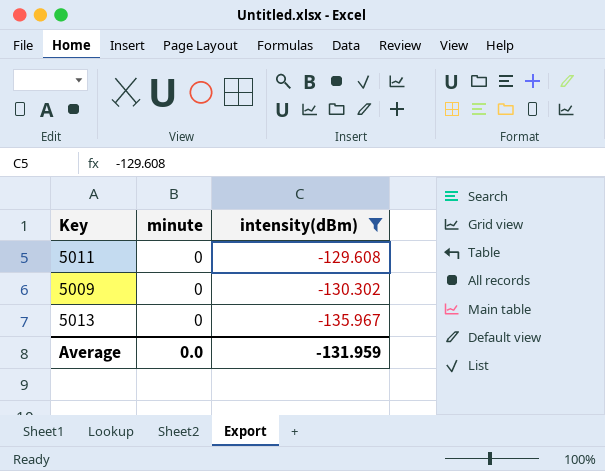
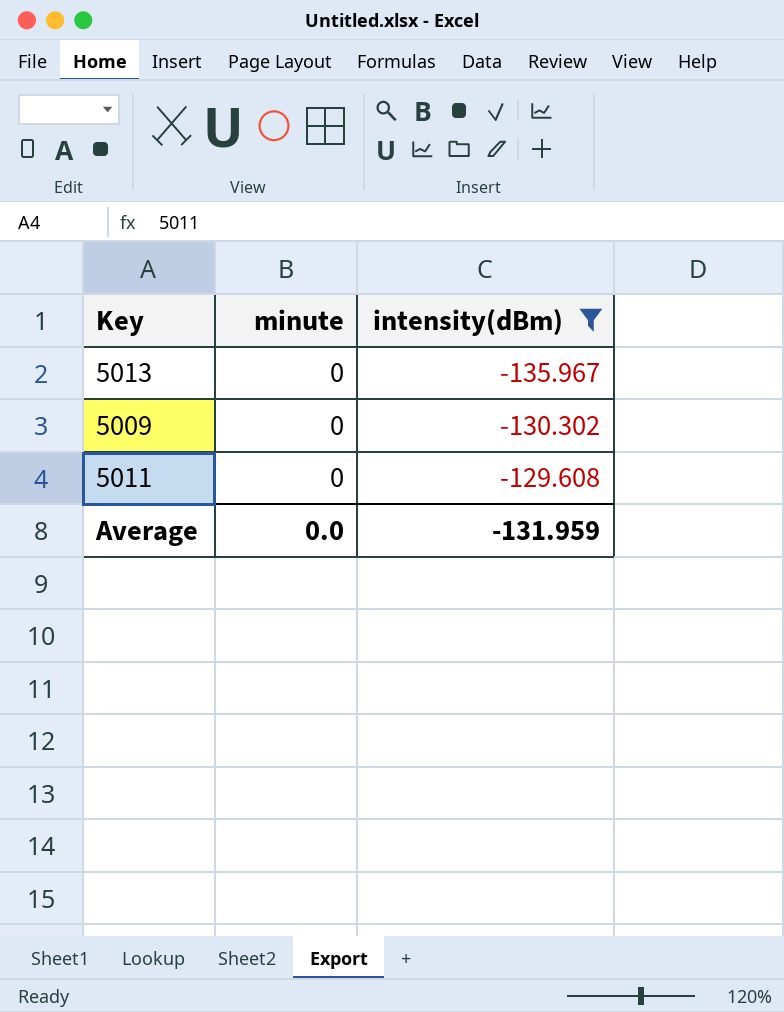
row order: intensity(dBm) descending -> intensity(dBm) ascending

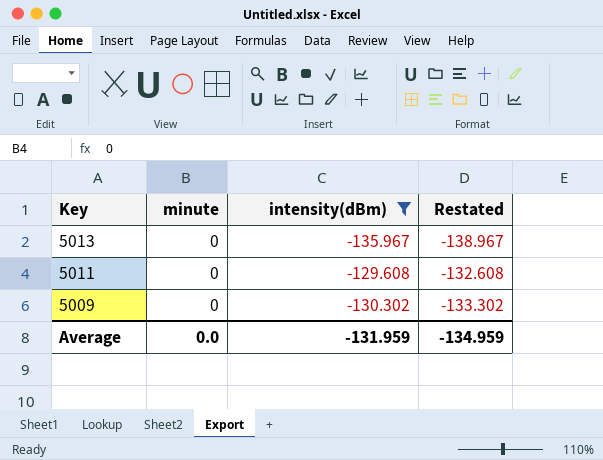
row order: intensity(dBm) ascending -> Key descending
column Restated | formula: none -> [intensity(dBm)] - 3

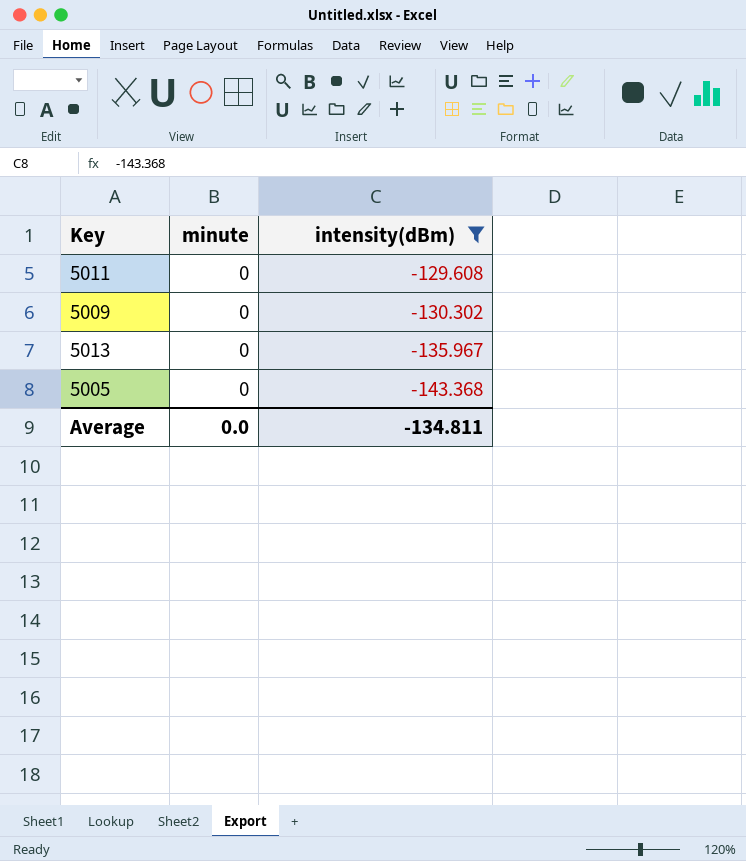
row order: Key descending -> intensity(dBm) descending
column Restated | formula: [intensity(dBm)] - 3 -> none
row 5005: none -> 0 | -143.368
Average | intensity(dBm): -131.959 -> -134.811

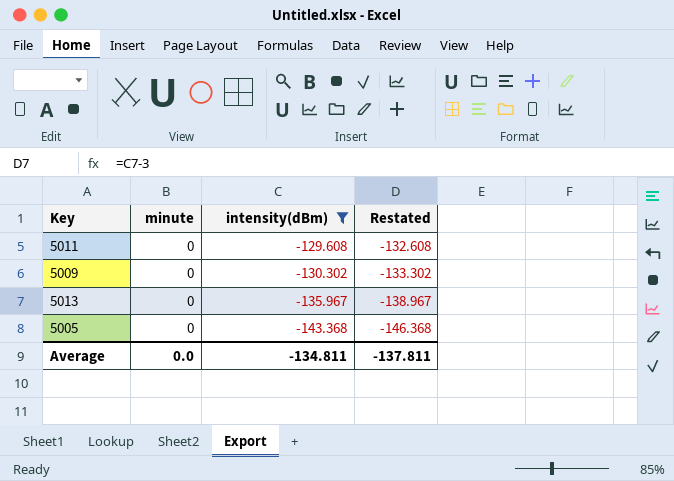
column Restated | formula: none -> [intensity(dBm)] - 3

